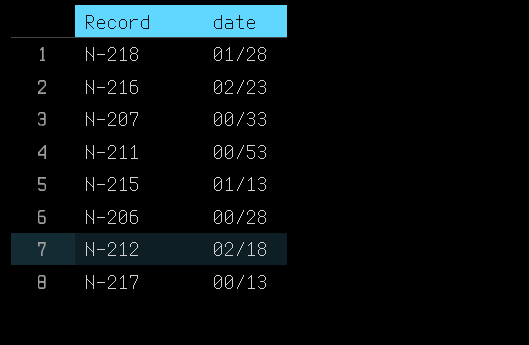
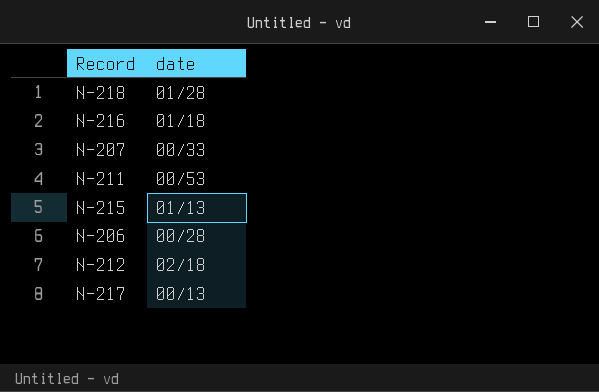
N-216 | date: 02/23 -> 01/18

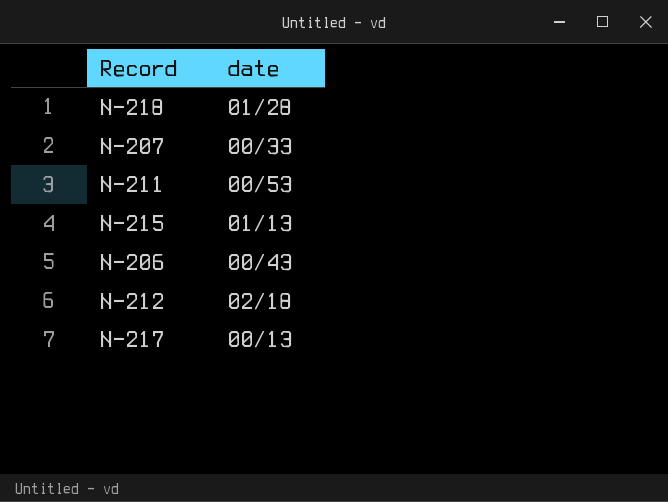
row N-216: 01/18 -> none
N-206 | date: 00/28 -> 00/43

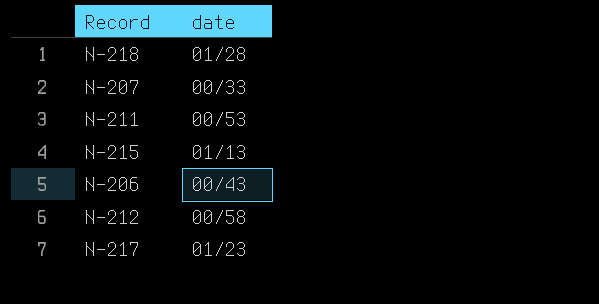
N-212 | date: 02/18 -> 00/58
N-217 | date: 00/13 -> 01/23

